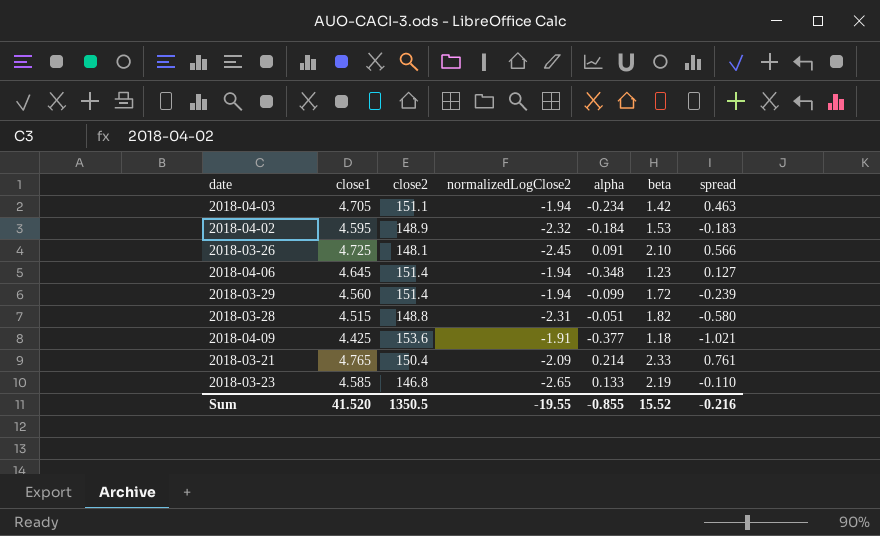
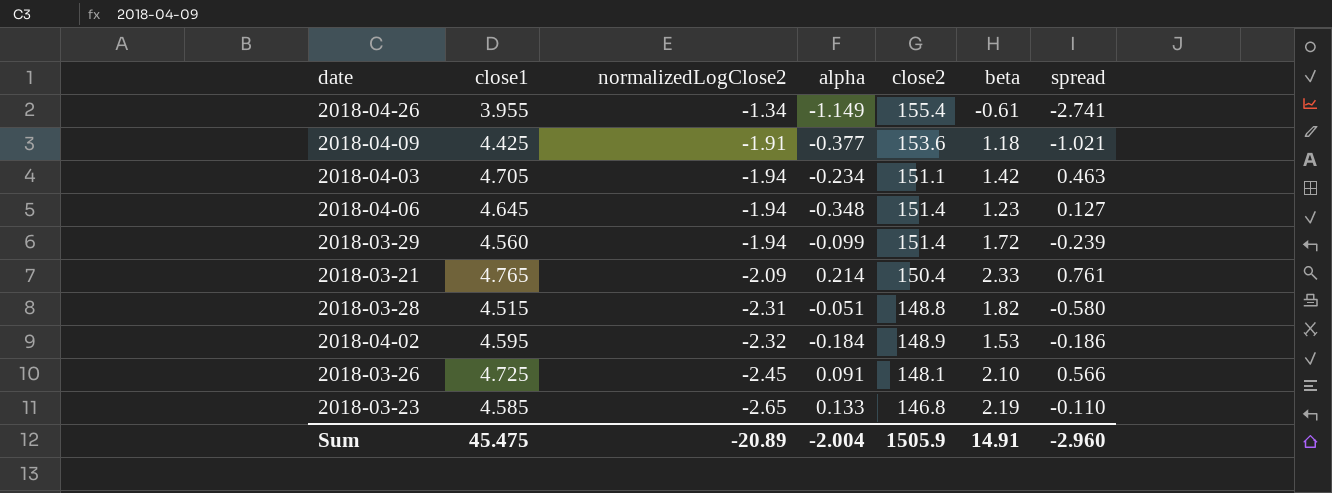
row order: none -> normalizedLogClose2 descending
column close2 | position: 3 -> 5
row 2018-04-26: none -> 3.955 | -1.34 | -1.149 | 155.4 | -0.61 | -2.741
2018-04-02 | spread: -0.183 -> -0.186
Sum | close1: 41.520 -> 45.475
Sum | normalizedLogClose2: -19.55 -> -20.89
Sum | alpha: -0.855 -> -2.004
Sum | close2: 1350.5 -> 1505.9
Sum | beta: 15.52 -> 14.91
Sum | spread: -0.216 -> -2.960

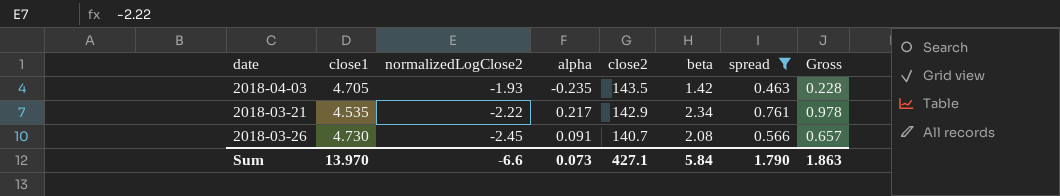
filter: none -> spread >= 0.463
column Gross | formula: none -> [alpha] + [spread]
2018-04-03 | normalizedLogClose2: -1.94 -> -1.93
2018-04-03 | alpha: -0.234 -> -0.235
2018-04-03 | close2: 151.1 -> 143.5
2018-03-21 | close1: 4.765 -> 4.535
2018-03-21 | normalizedLogClose2: -2.09 -> -2.22
2018-03-21 | alpha: 0.214 -> 0.217
2018-03-21 | close2: 150.4 -> 142.9
2018-03-21 | beta: 2.33 -> 2.34
2018-03-26 | close1: 4.725 -> 4.730
2018-03-26 | close2: 148.1 -> 140.7
2018-03-26 | beta: 2.10 -> 2.08
Sum | close1: 45.475 -> 13.970
Sum | normalizedLogClose2: -20.89 -> -6.6
Sum | alpha: -2.004 -> 0.073
Sum | close2: 1505.9 -> 427.1
Sum | beta: 14.91 -> 5.84
Sum | spread: -2.960 -> 1.790

